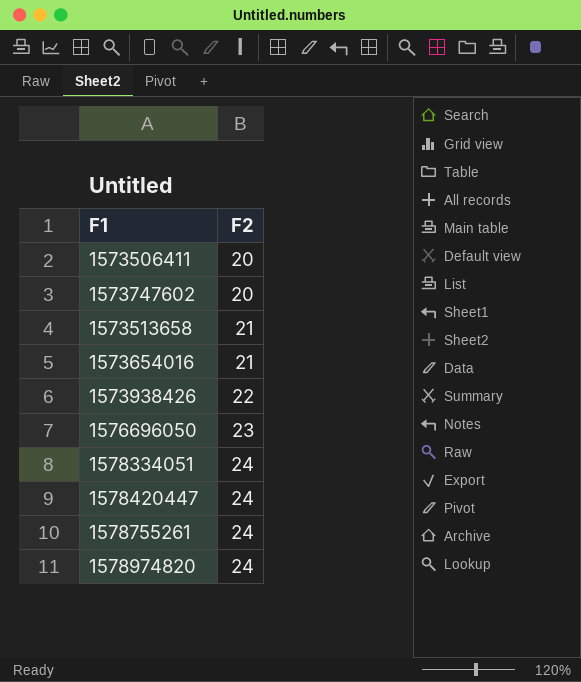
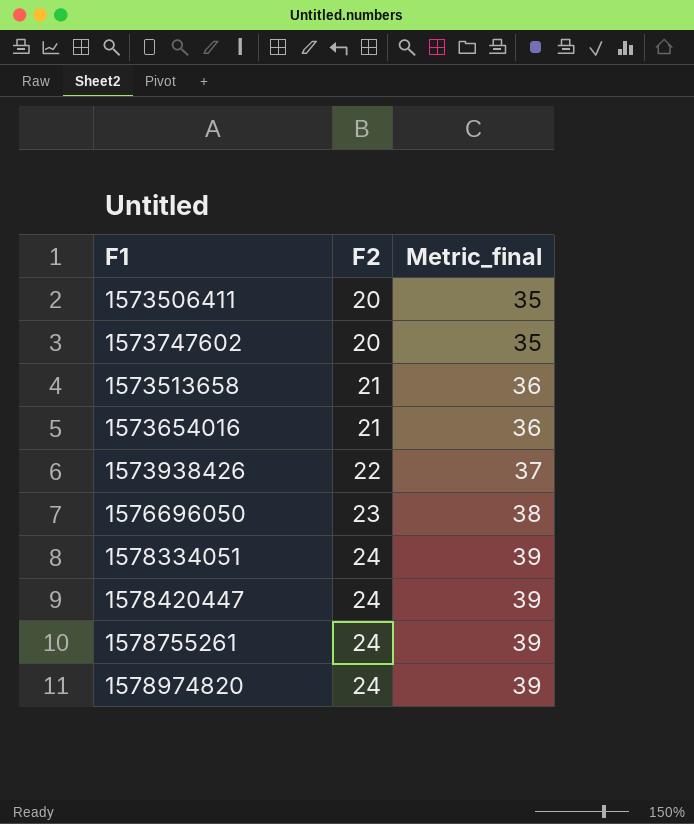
column Metric_final | formula: none -> [F2] + 15

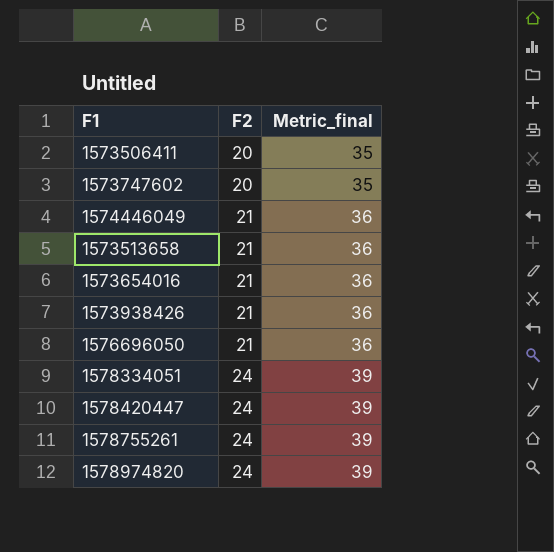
row 1574446049: none -> 21 | 36
1573938426 | F2: 22 -> 21
1573938426 | Metric_final: 37 -> 36
1576696050 | F2: 23 -> 21
1576696050 | Metric_final: 38 -> 36

